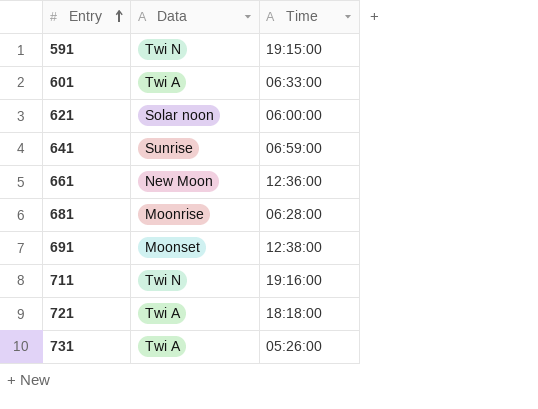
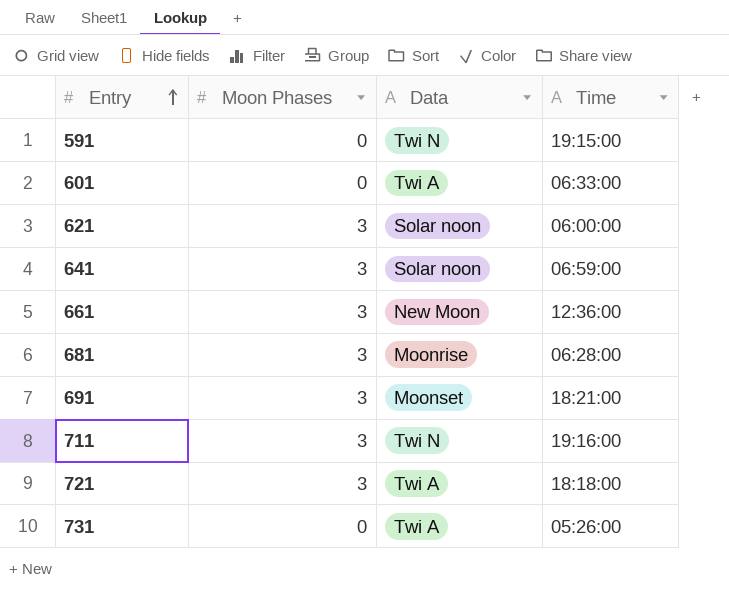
column Moon Phases | position: none -> 2
641 | Data: Sunrise -> Solar noon
691 | Time: 12:38:00 -> 18:21:00

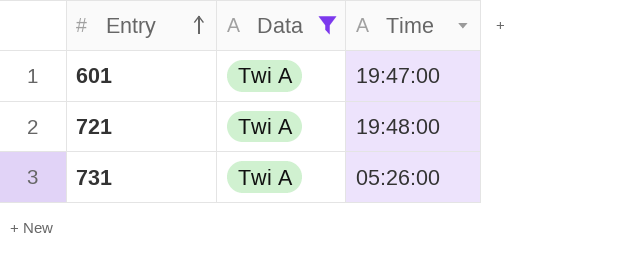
filter: none -> Data = Twi A
column Moon Phases | position: 2 -> none
601 | Time: 06:33:00 -> 19:47:00
721 | Time: 18:18:00 -> 19:48:00

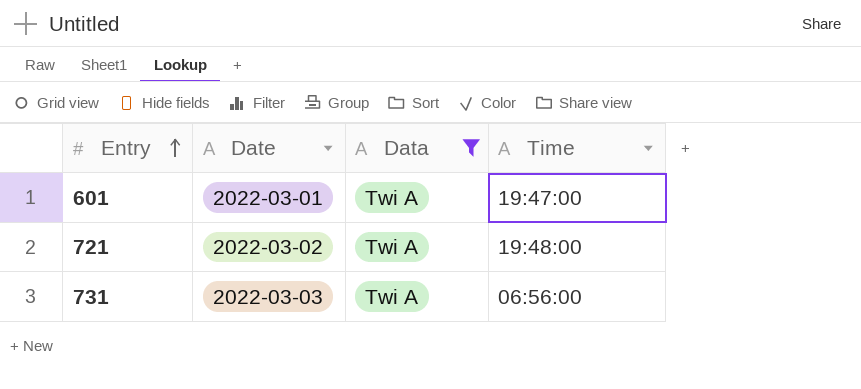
column Date | position: none -> 2
731 | Time: 05:26:00 -> 06:56:00

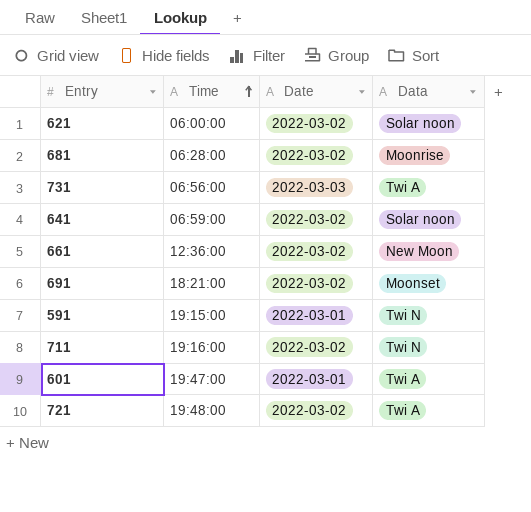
filter: Data = Twi A -> none
row order: Entry ascending -> Time ascending
column Time | position: 4 -> 2

